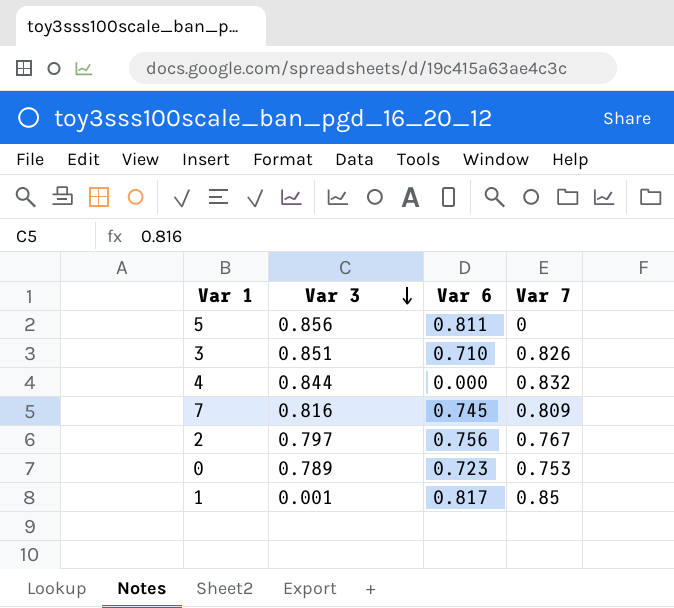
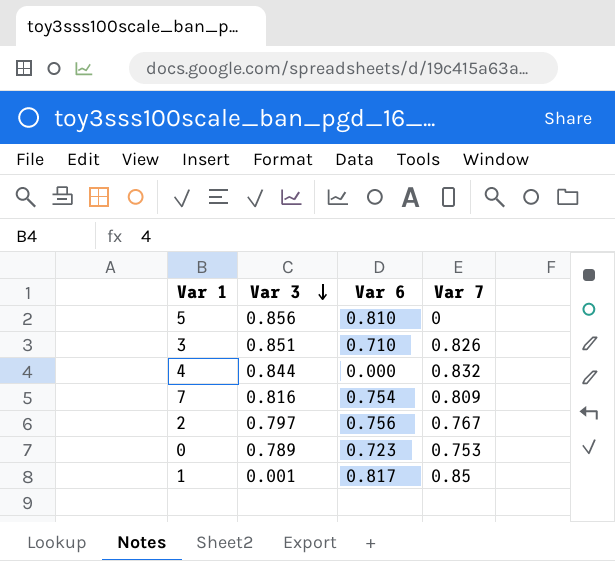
5 | Var 6: 0.811 -> 0.810
7 | Var 6: 0.745 -> 0.754

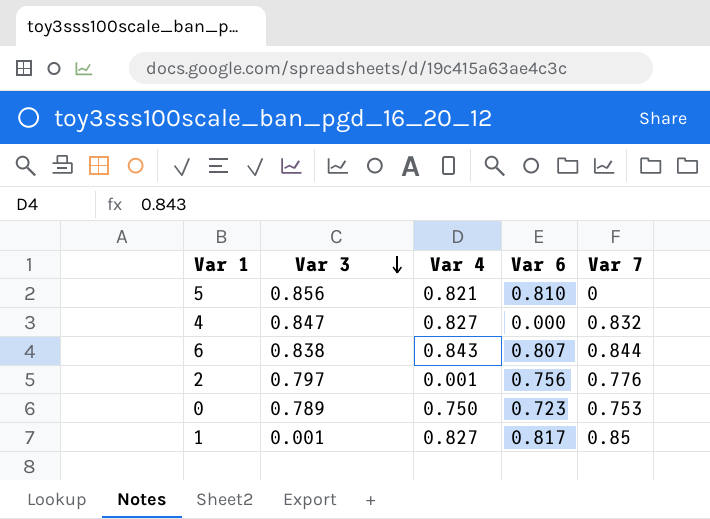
column Var 4 | position: none -> 3
row 3: 0.851 | 0.710 | 0.826 -> none
row 7: 0.816 | 0.754 | 0.809 -> none
4 | Var 3: 0.844 -> 0.847
row 6: none -> 0.838 | 0.843 | 0.807 | 0.844
2 | Var 7: 0.767 -> 0.776

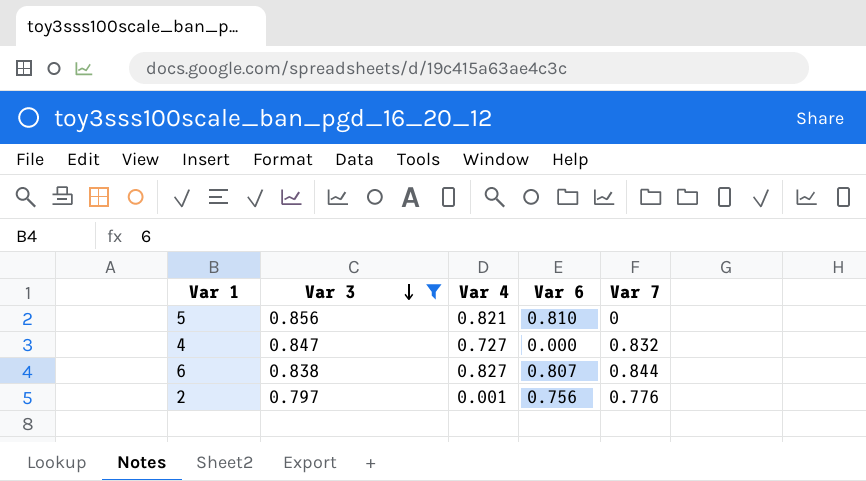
filter: none -> Var 3 >= 0.797
4 | Var 4: 0.827 -> 0.727
6 | Var 4: 0.843 -> 0.827

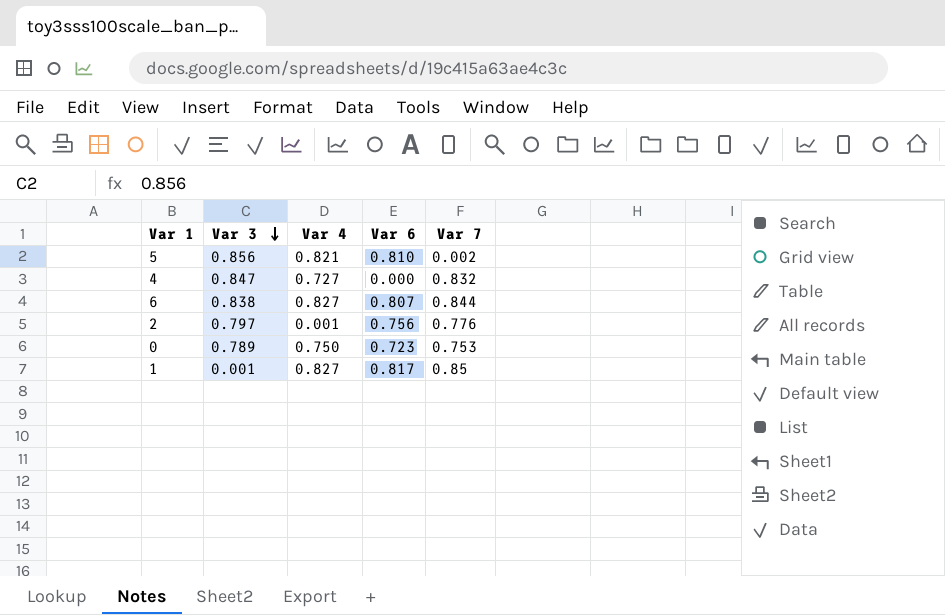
filter: Var 3 >= 0.797 -> none
5 | Var 7: 0 -> 0.002

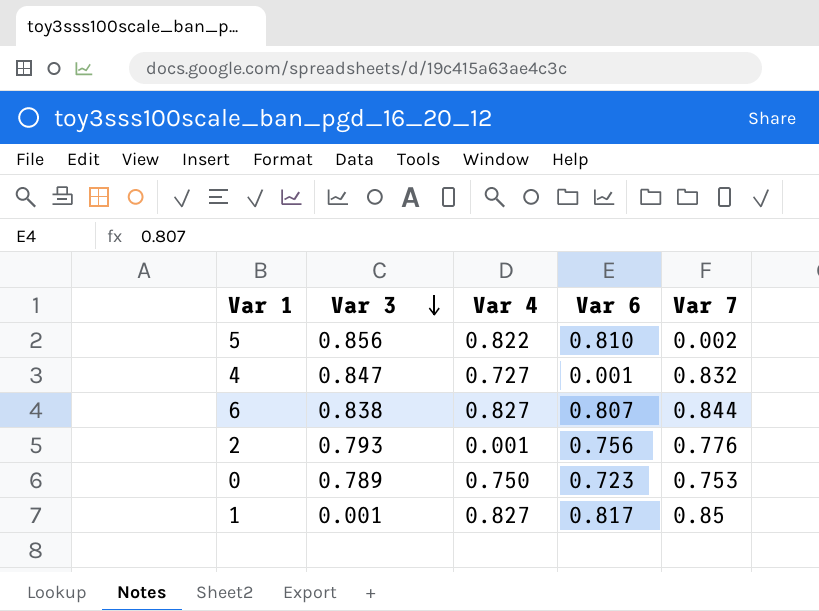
5 | Var 4: 0.821 -> 0.822
4 | Var 6: 0.000 -> 0.001
2 | Var 3: 0.797 -> 0.793

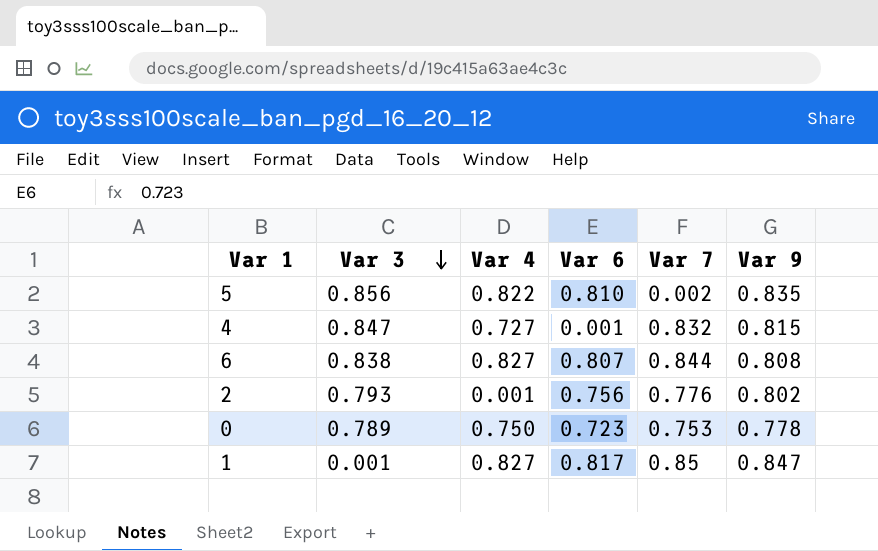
column Var 9 | position: none -> 6

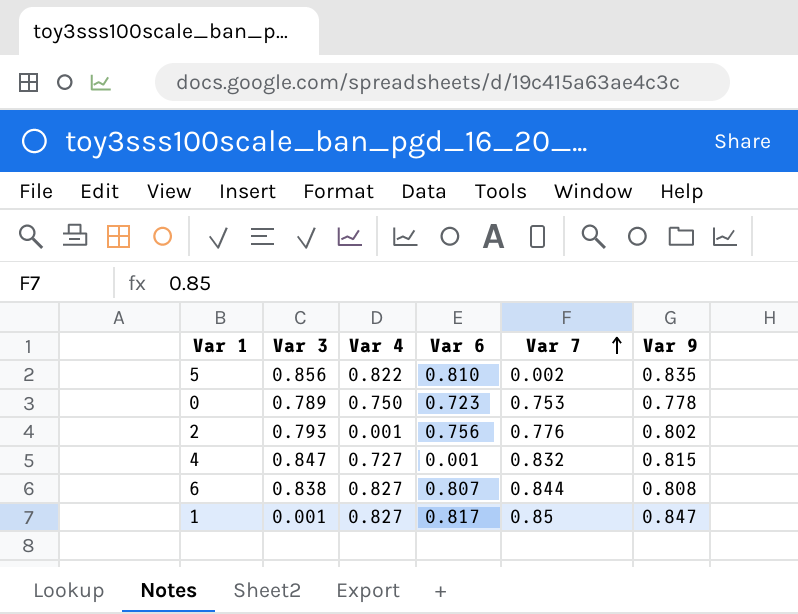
row order: Var 3 descending -> Var 7 ascending

